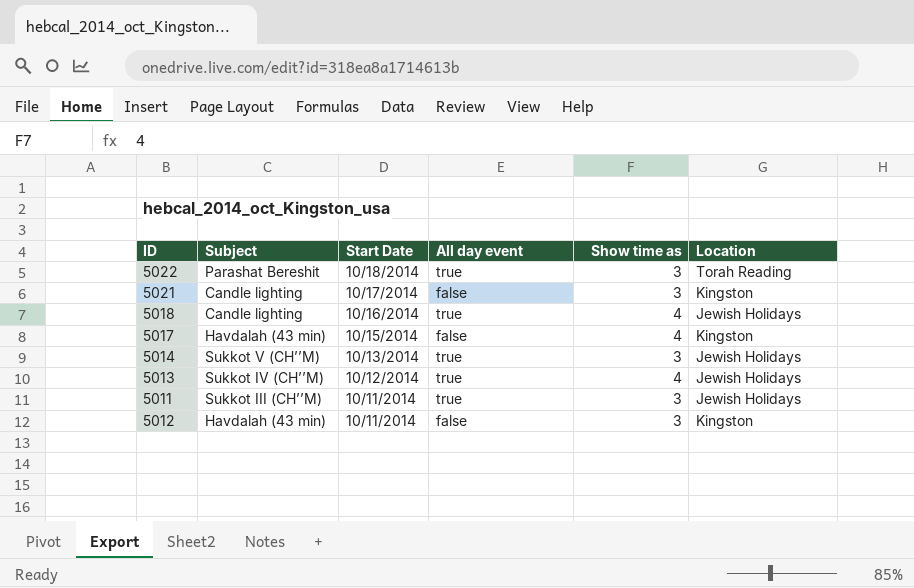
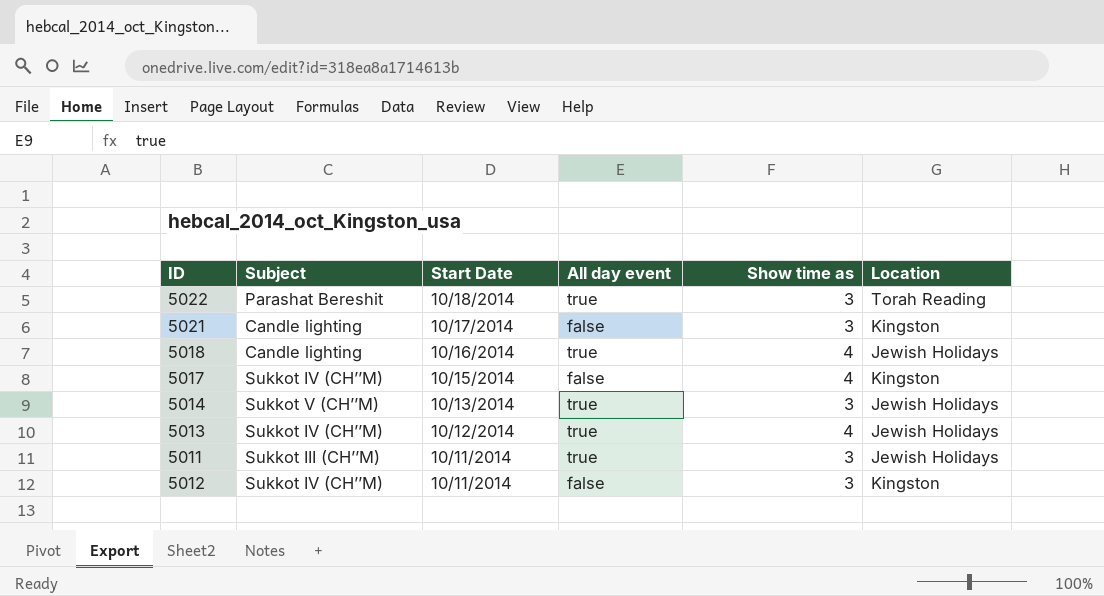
5017 | Subject: Havdalah (43 min) -> Sukkot IV (CH’’M)
5012 | Subject: Havdalah (43 min) -> Sukkot IV (CH’’M)

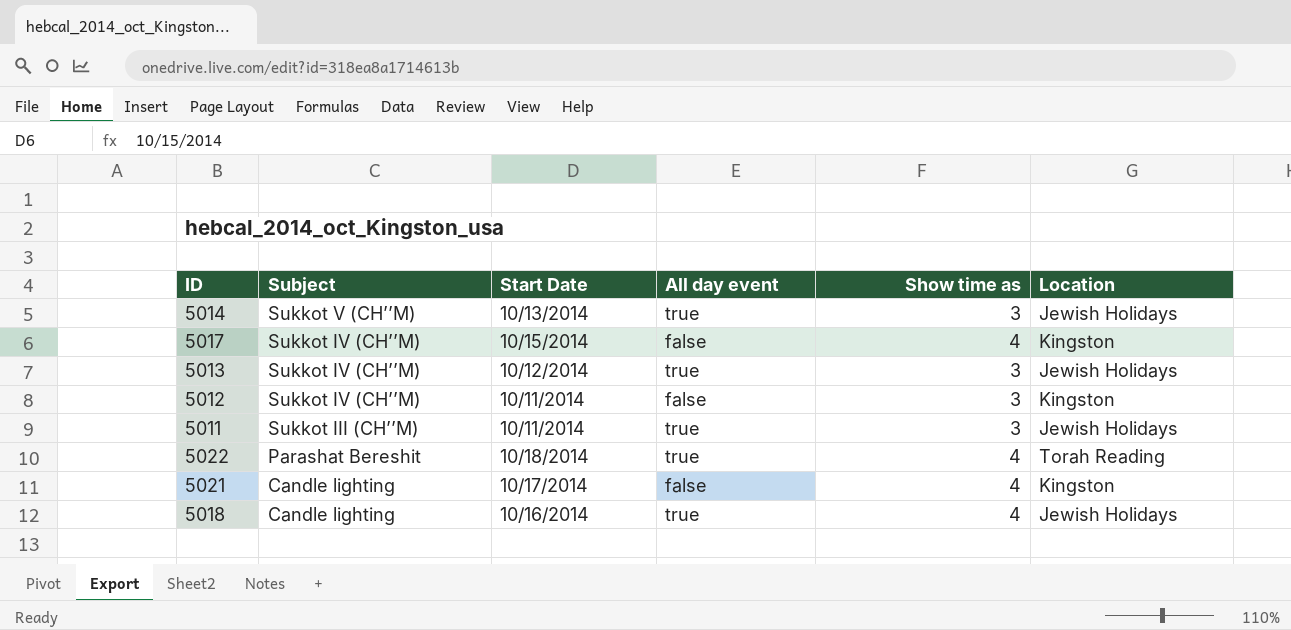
row order: Start Date descending -> Subject descending
5013 | Show time as: 4 -> 3
5022 | Show time as: 3 -> 4
5021 | Show time as: 3 -> 4

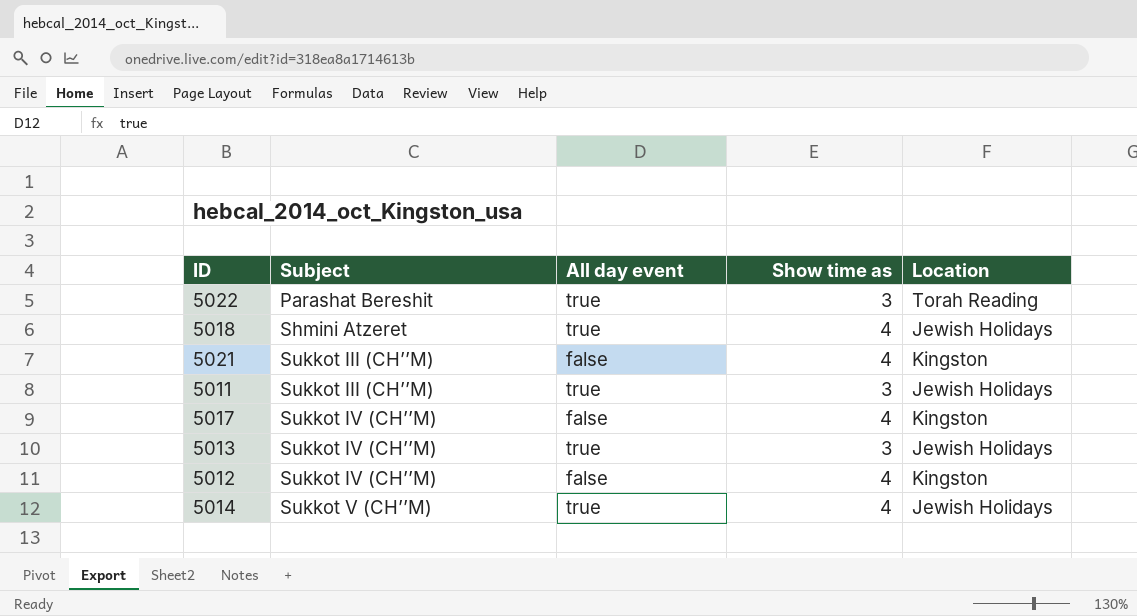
row order: Subject descending -> Subject ascending
column Start Date | position: 3 -> none
5022 | Show time as: 4 -> 3
5018 | Subject: Candle lighting -> Shmini Atzeret
5021 | Subject: Candle lighting -> Sukkot III (CH’’M)
5012 | Show time as: 3 -> 4
5014 | Show time as: 3 -> 4

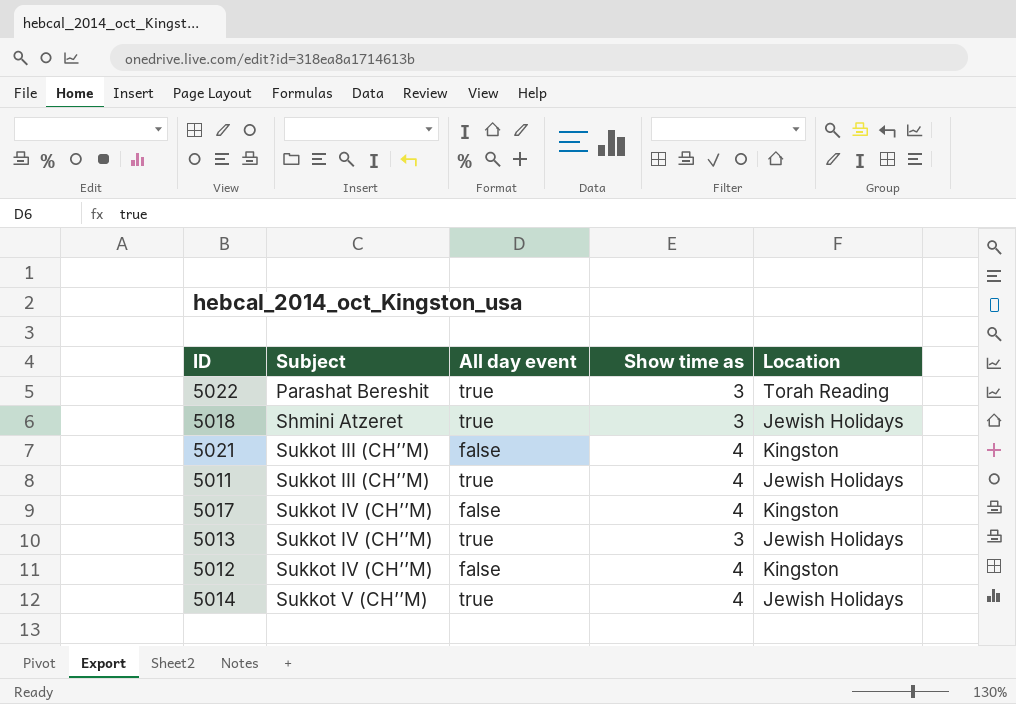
5018 | Show time as: 4 -> 3
5011 | Show time as: 3 -> 4

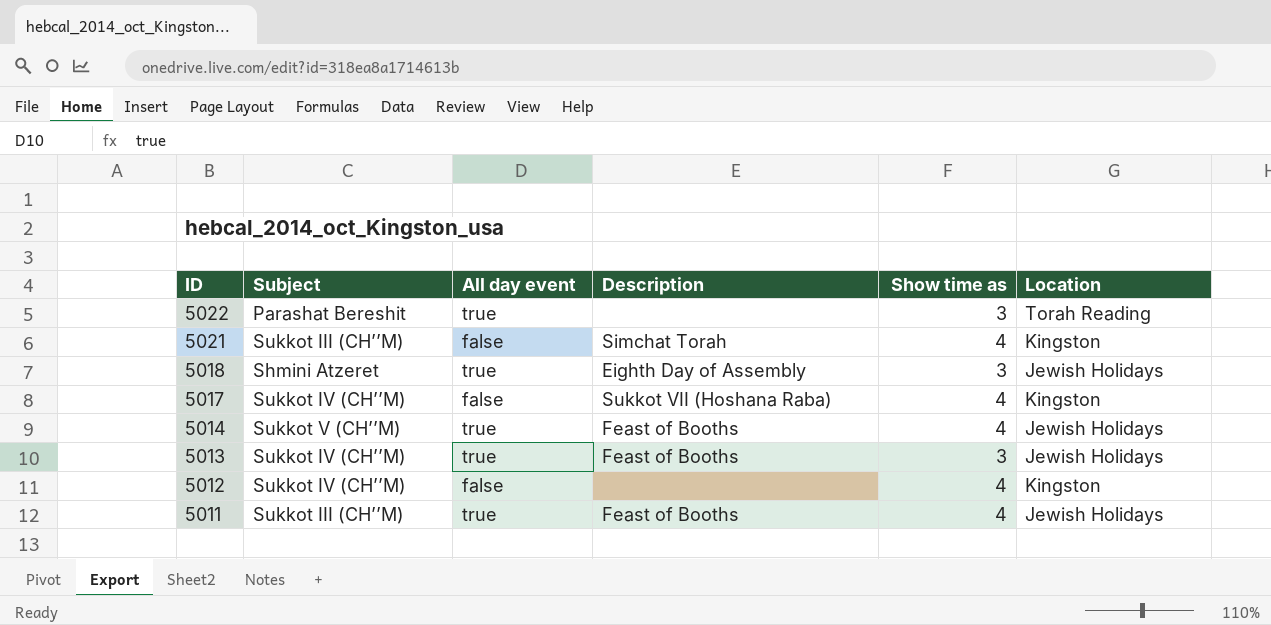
row order: Subject ascending -> ID descending
column Description | position: none -> 4

